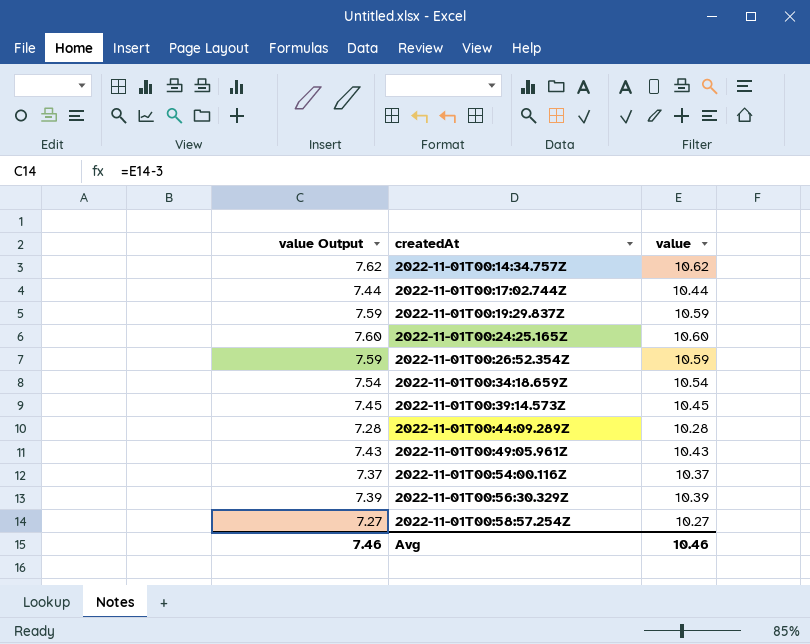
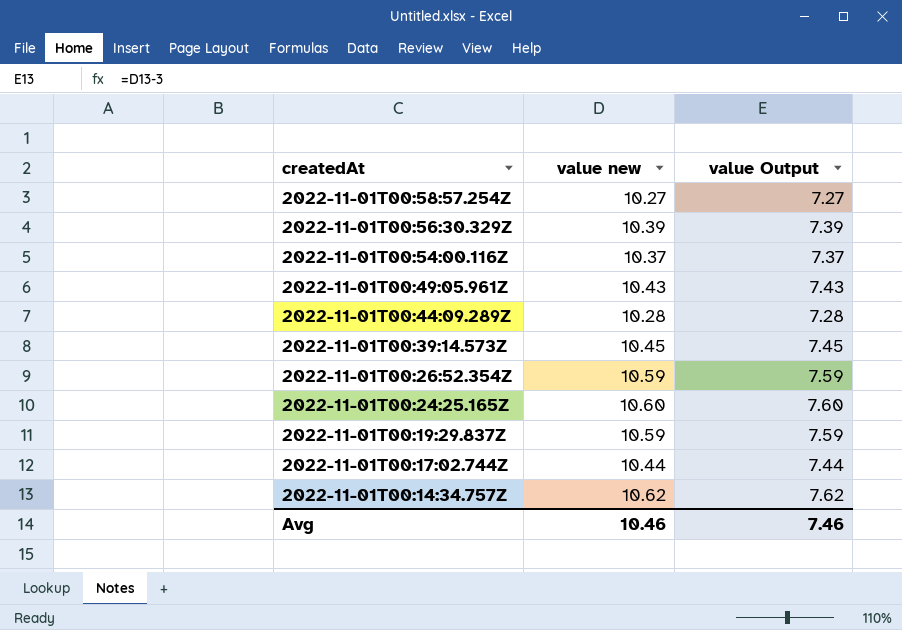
row order: createdAt ascending -> createdAt descending
column name: value -> value new
column value Output | position: 1 -> 3
row 2022-11-01T00:34:18.659Z: 7.54 | 10.54 -> none

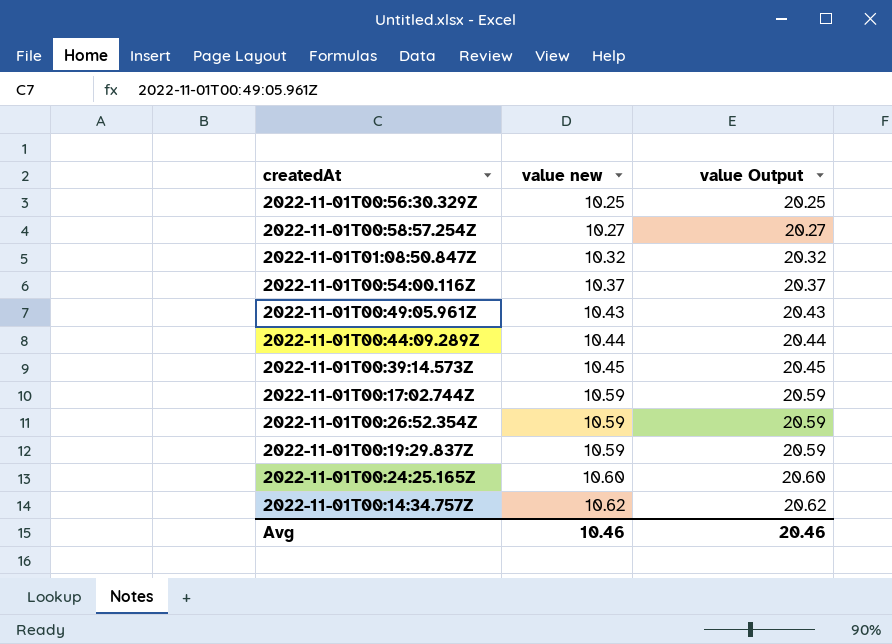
row order: createdAt descending -> value new ascending
column value Output | formula: [value new] - 3 -> [value new] + 10
2022-11-01T00:56:30.329Z | value new: 10.39 -> 10.25
row 2022-11-01T01:08:50.847Z: none -> 10.32 | 20.32
2022-11-01T00:44:09.289Z | value new: 10.28 -> 10.44
2022-11-01T00:17:02.744Z | value new: 10.44 -> 10.59
Avg | value Output: 7.46 -> 20.46

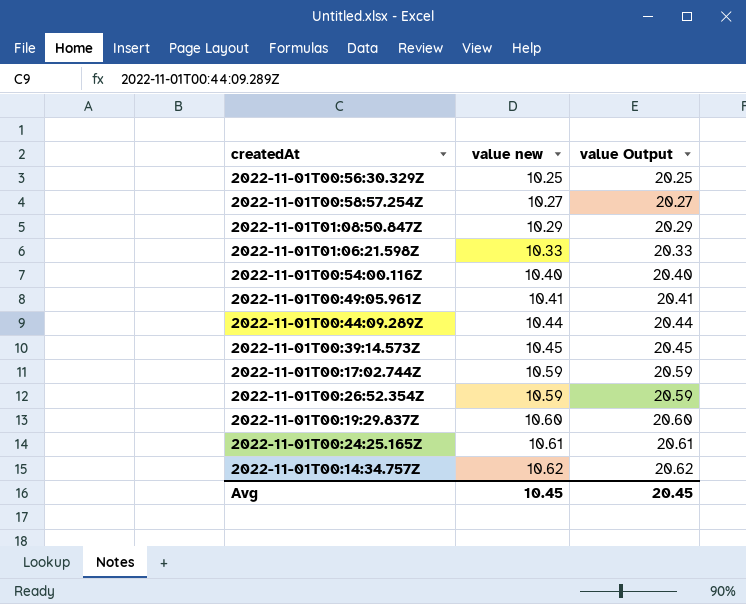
2022-11-01T01:08:50.847Z | value new: 10.32 -> 10.29
2022-11-01T01:08:50.847Z | value Output: 20.32 -> 20.29
row 2022-11-01T01:06:21.598Z: none -> 10.33 | 20.33
2022-11-01T00:54:00.116Z | value new: 10.37 -> 10.40
2022-11-01T00:54:00.116Z | value Output: 20.37 -> 20.40
2022-11-01T00:49:05.961Z | value new: 10.43 -> 10.41
2022-11-01T00:49:05.961Z | value Output: 20.43 -> 20.41
2022-11-01T00:19:29.837Z | value new: 10.59 -> 10.60
2022-11-01T00:19:29.837Z | value Output: 20.59 -> 20.60
2022-11-01T00:24:25.165Z | value new: 10.60 -> 10.61
2022-11-01T00:24:25.165Z | value Output: 20.60 -> 20.61
Avg | value new: 10.46 -> 10.45
Avg | value Output: 20.46 -> 20.45

